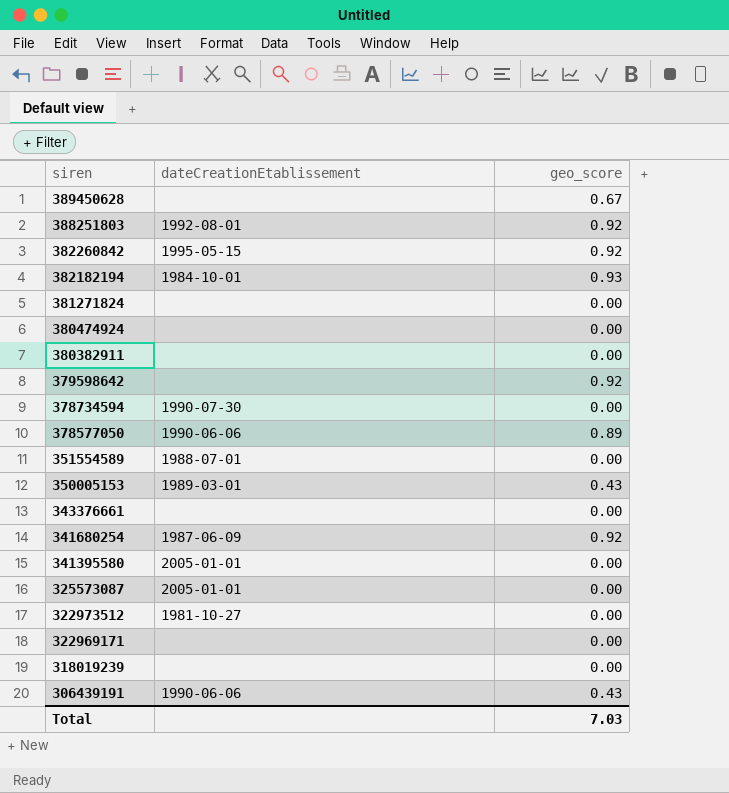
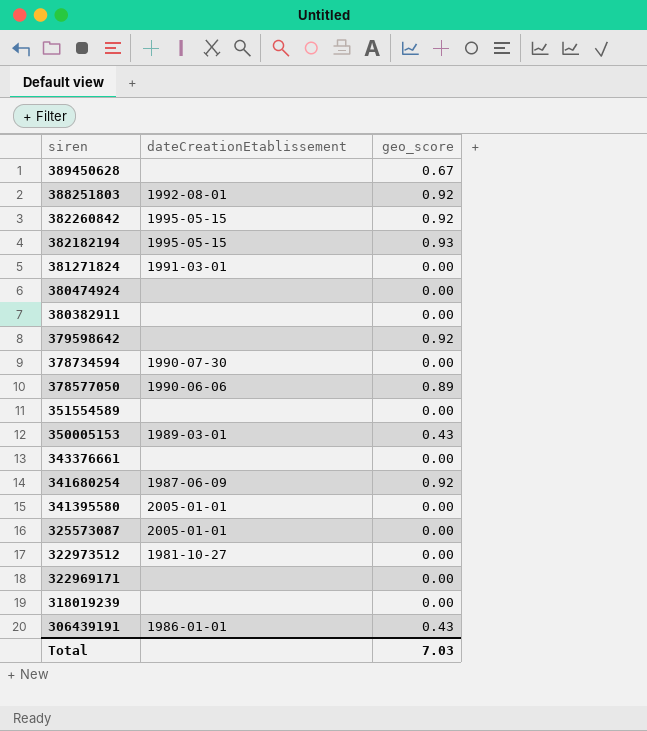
382182194 | dateCreationEtablissement: 1984-10-01 -> 1995-05-15
381271824 | dateCreationEtablissement: none -> 1991-03-01
351554589 | dateCreationEtablissement: 1988-07-01 -> none
306439191 | dateCreationEtablissement: 1990-06-06 -> 1986-01-01

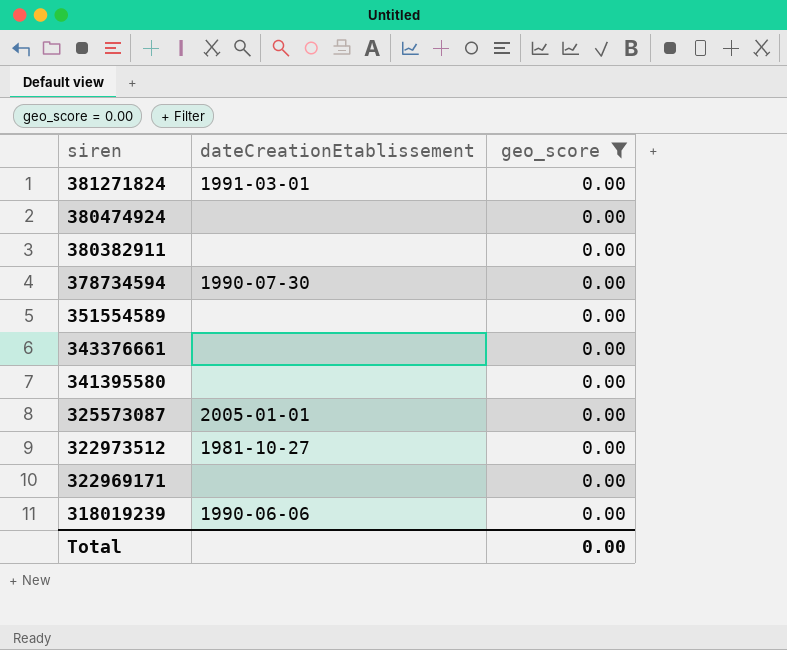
filter: none -> geo_score = 0.00
341395580 | dateCreationEtablissement: 2005-01-01 -> none
318019239 | dateCreationEtablissement: none -> 1990-06-06
Total | geo_score: 7.03 -> 0.00

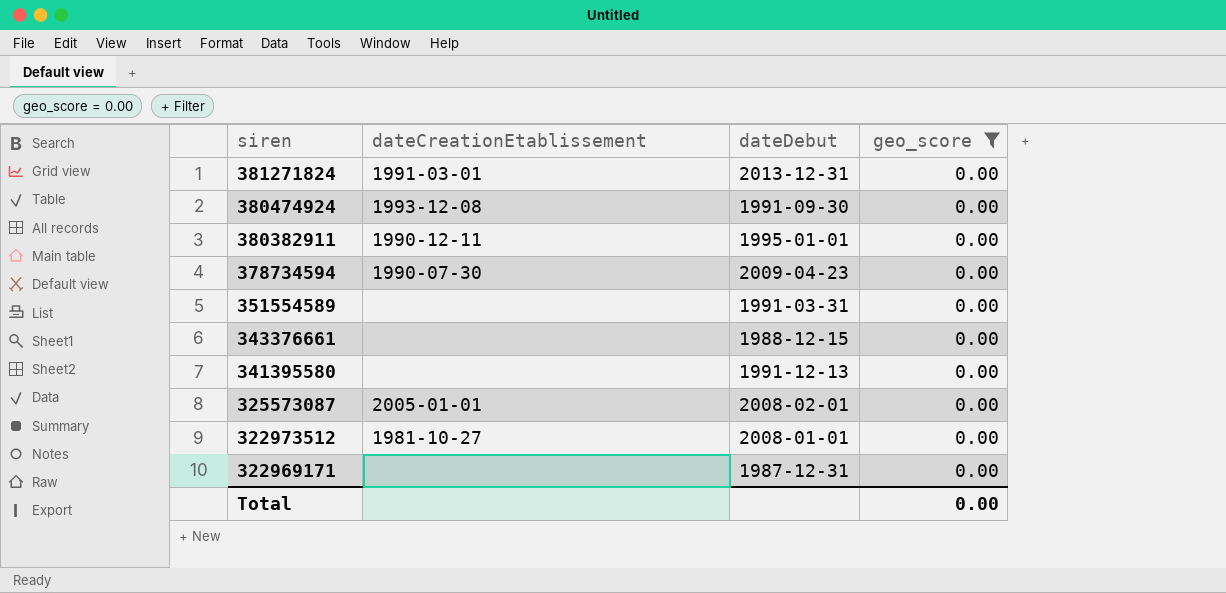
column dateDebut | position: none -> 3
row 318019239: 1990-06-06 | 0.00 -> none
380474924 | dateCreationEtablissement: none -> 1993-12-08
380382911 | dateCreationEtablissement: none -> 1990-12-11

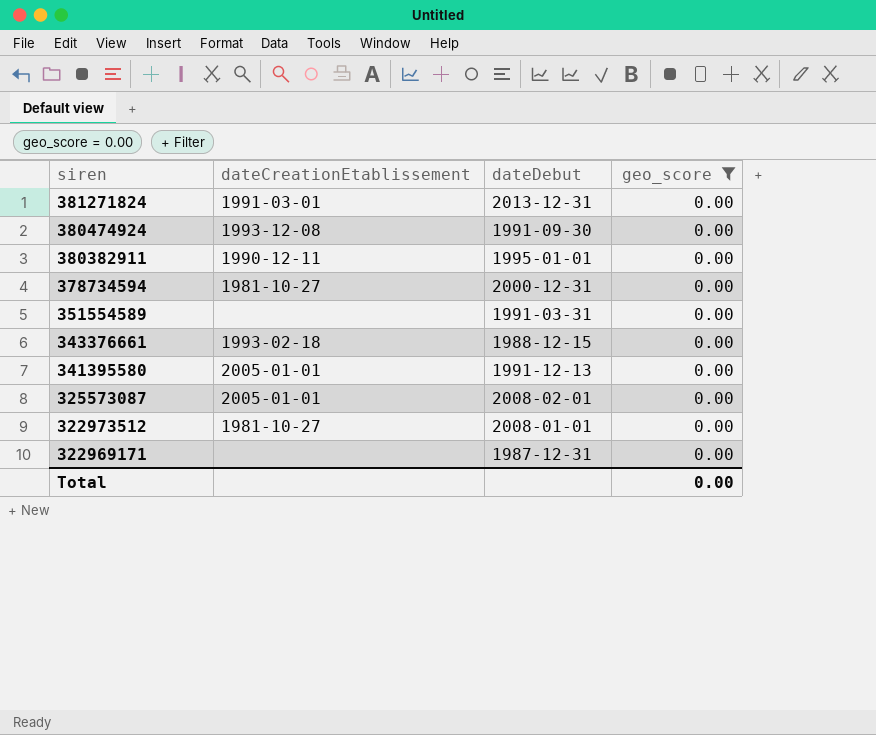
378734594 | dateCreationEtablissement: 1990-07-30 -> 1981-10-27
378734594 | dateDebut: 2009-04-23 -> 2000-12-31
343376661 | dateCreationEtablissement: none -> 1993-02-18
341395580 | dateCreationEtablissement: none -> 2005-01-01

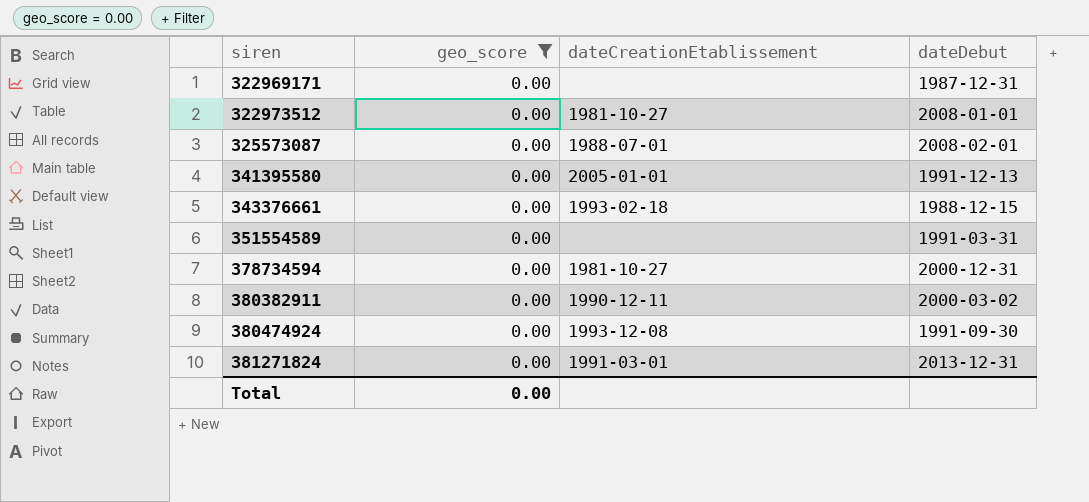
row order: siren descending -> siren ascending
column geo_score | position: 4 -> 2
325573087 | dateCreationEtablissement: 2005-01-01 -> 1988-07-01
380382911 | dateDebut: 1995-01-01 -> 2000-03-02

